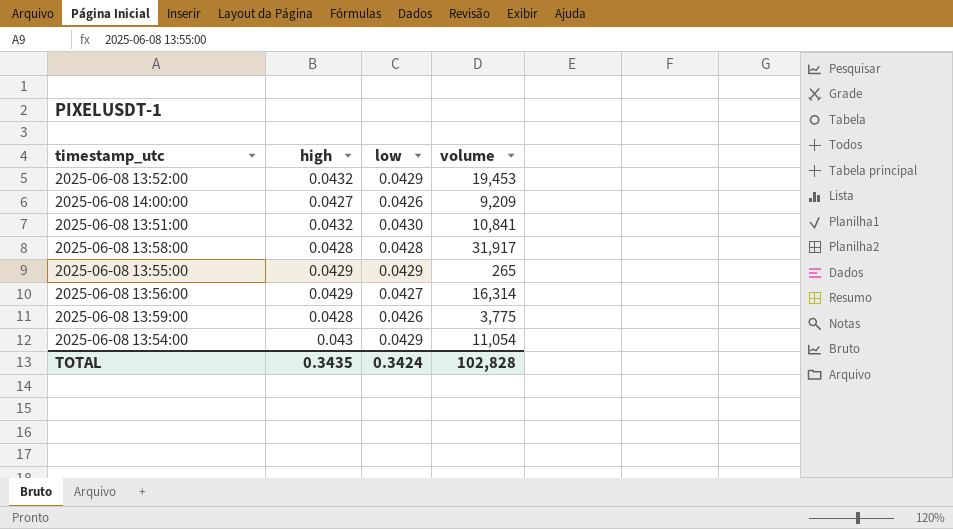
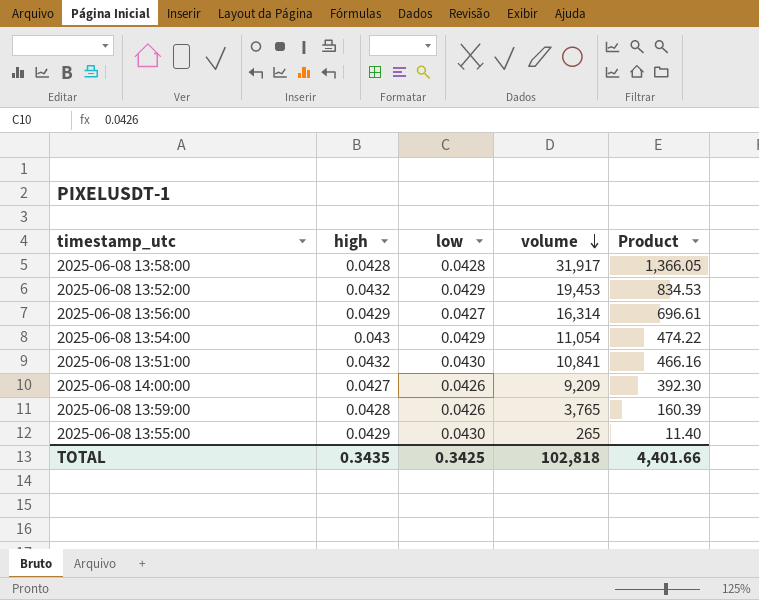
row order: none -> volume descending
column Product | formula: none -> [low] * [volume]
2025-06-08 13:59:00 | volume: 3,775 -> 3,765
2025-06-08 13:55:00 | low: 0.0429 -> 0.0430
TOTAL | low: 0.3424 -> 0.3425
TOTAL | volume: 102,828 -> 102,818

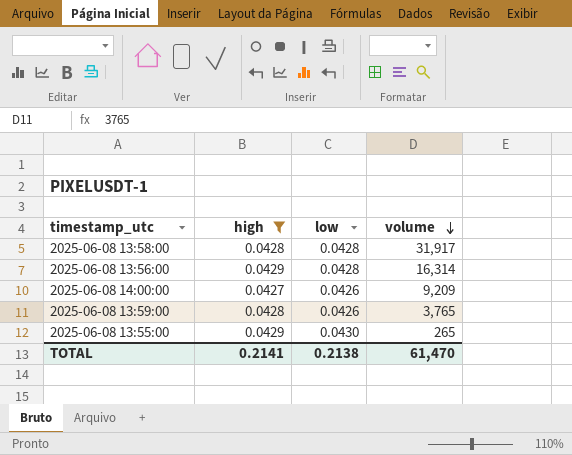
filter: none -> high <= 0.0429
column Product | formula: [low] * [volume] -> none
2025-06-08 13:56:00 | low: 0.0427 -> 0.0428
TOTAL | high: 0.3435 -> 0.2141
TOTAL | low: 0.3425 -> 0.2138
TOTAL | volume: 102,818 -> 61,470

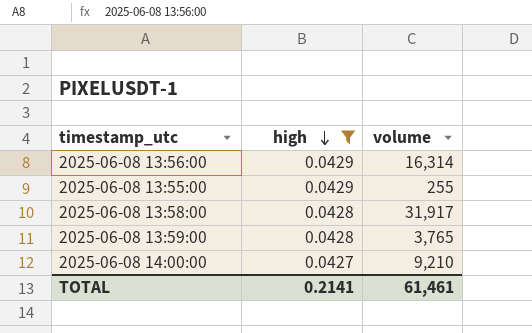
row order: volume descending -> high descending
column low | position: 3 -> none
2025-06-08 13:55:00 | volume: 265 -> 255
2025-06-08 14:00:00 | volume: 9,209 -> 9,210
TOTAL | volume: 61,470 -> 61,461

